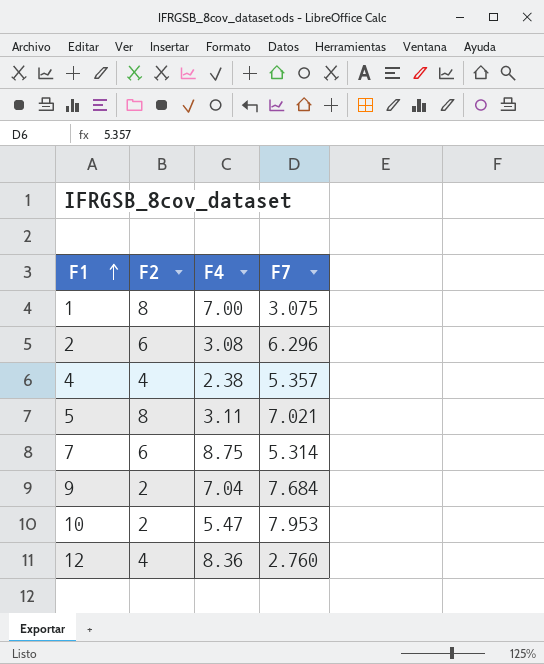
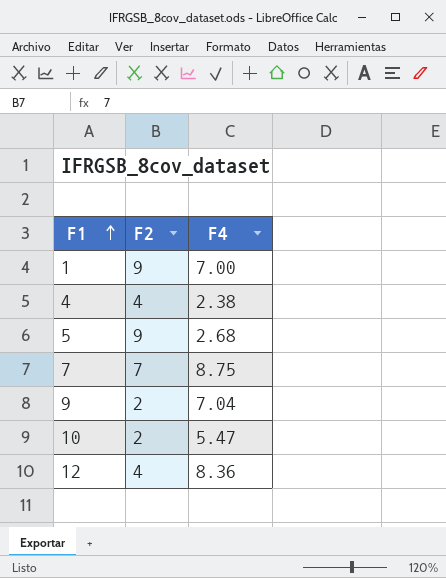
column F7 | position: 4 -> none
row 2: 6 | 3.08 | 6.296 -> none
1 | F2: 8 -> 9
5 | F2: 8 -> 9
5 | F4: 3.11 -> 2.68
7 | F2: 6 -> 7

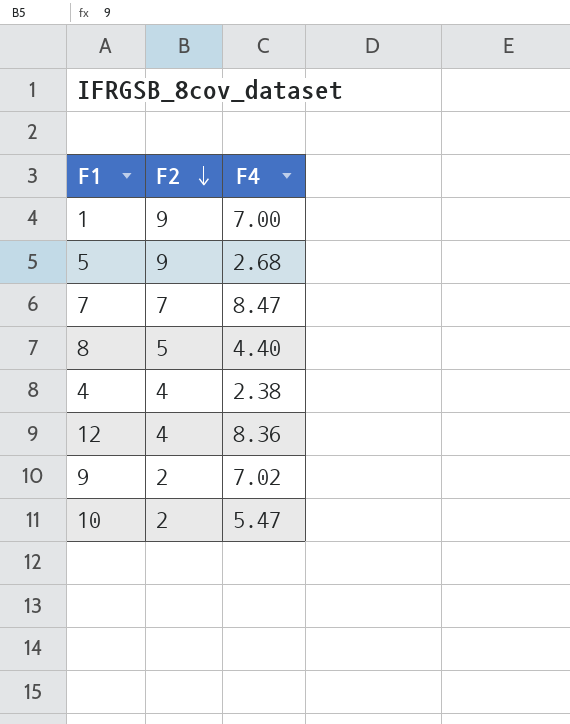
row order: F1 ascending -> F2 descending
7 | F4: 8.75 -> 8.47
row 8: none -> 5 | 4.40
9 | F4: 7.04 -> 7.02

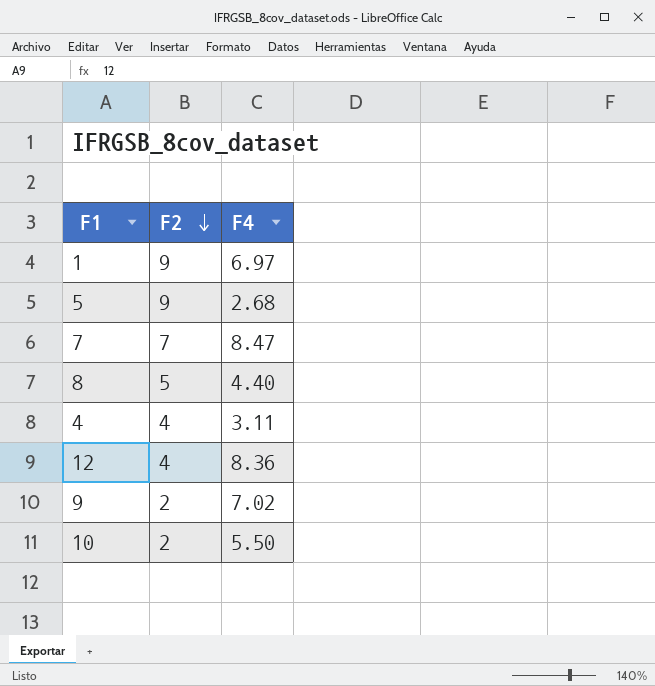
1 | F4: 7.00 -> 6.97
4 | F4: 2.38 -> 3.11
10 | F4: 5.47 -> 5.50

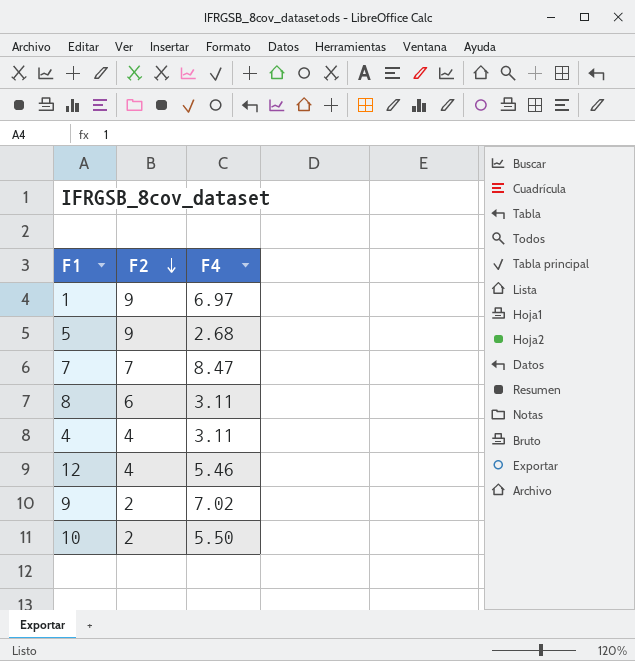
8 | F2: 5 -> 6
8 | F4: 4.40 -> 3.11
12 | F4: 8.36 -> 5.46

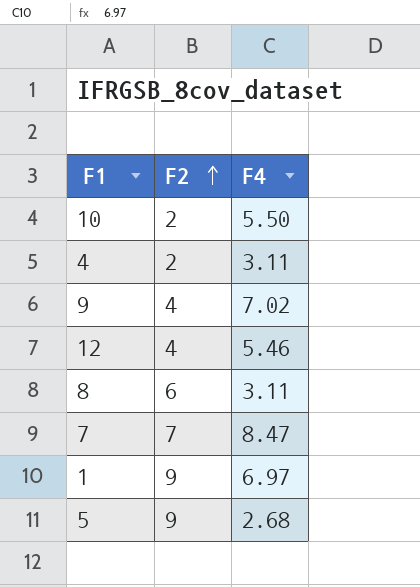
row order: F2 descending -> F2 ascending
4 | F2: 4 -> 2
9 | F2: 2 -> 4

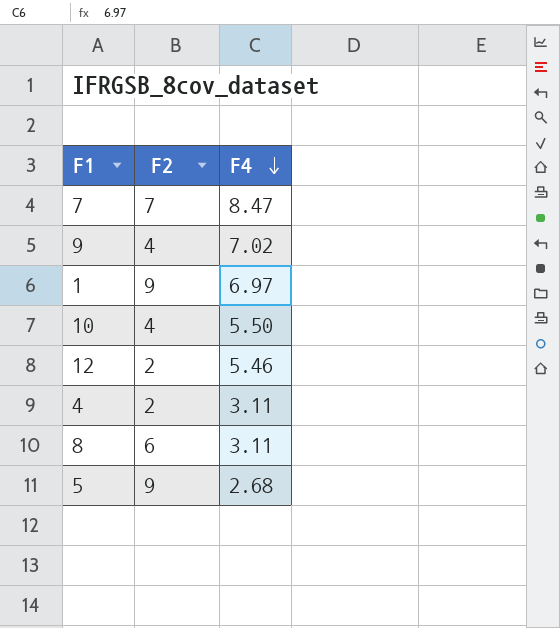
row order: F2 ascending -> F4 descending
10 | F2: 2 -> 4
12 | F2: 4 -> 2

